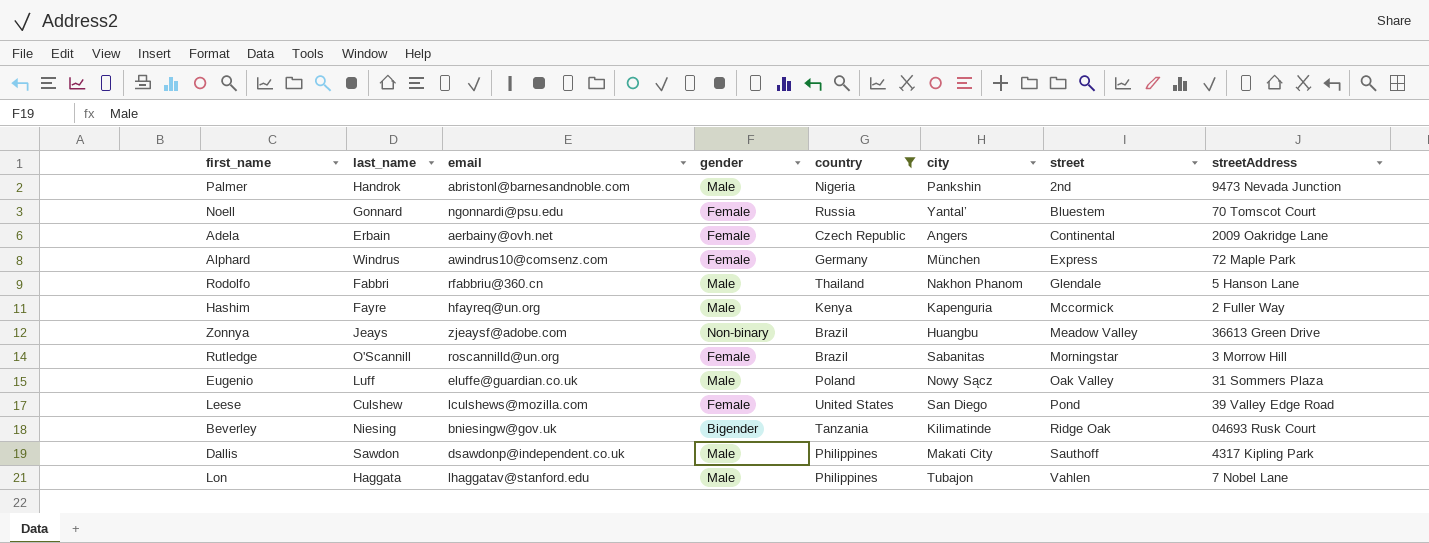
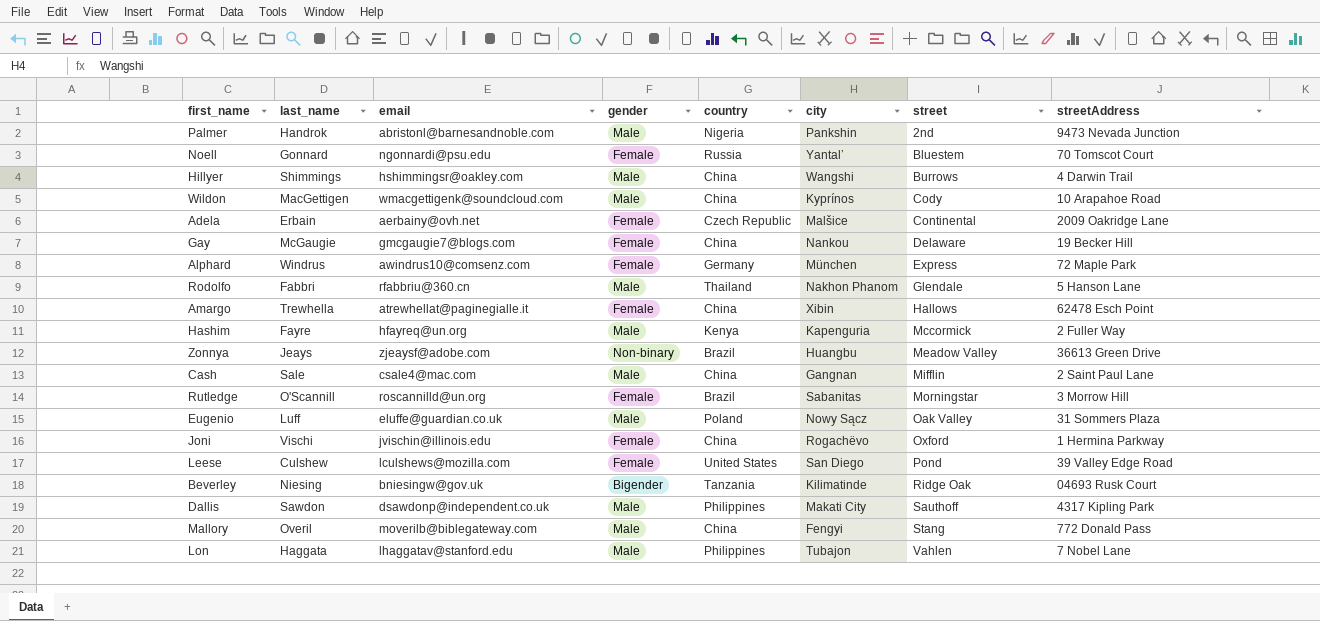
filter: country != China -> none
Adela | city: Angers -> Malšice

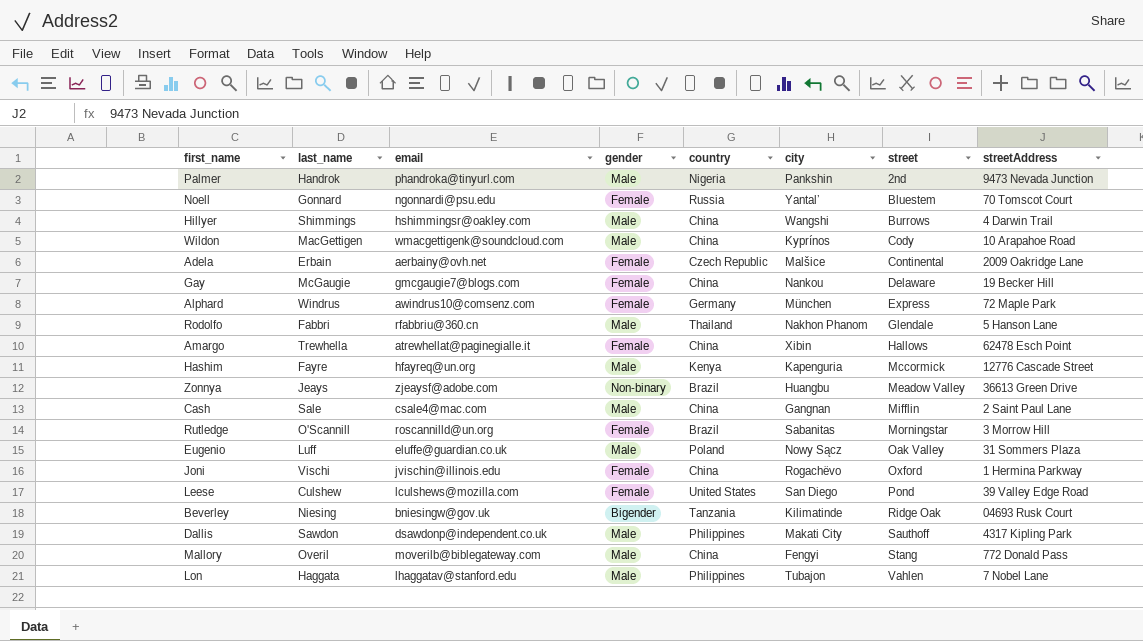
Palmer | email: abristonl@barnesandnoble.com -> phandroka@tinyurl.com
Hashim | streetAddress: 2 Fuller Way -> 12776 Cascade Street

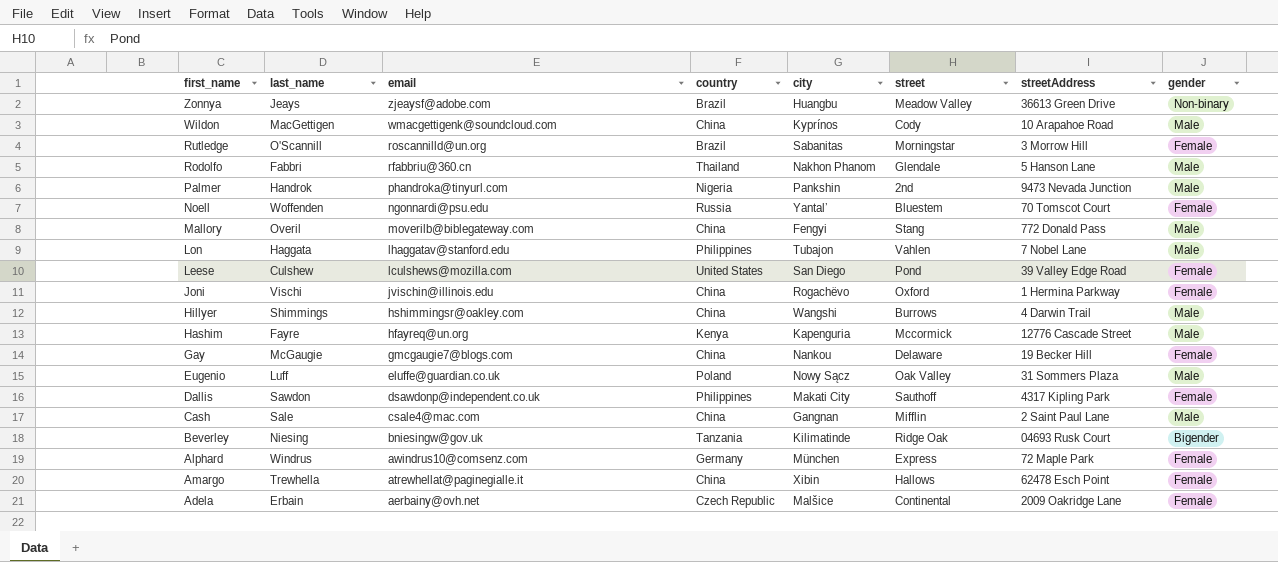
row order: street ascending -> email descending
column gender | position: 4 -> 8
Noell | last_name: Gonnard -> Woffenden
Dallis | gender: Male -> Female

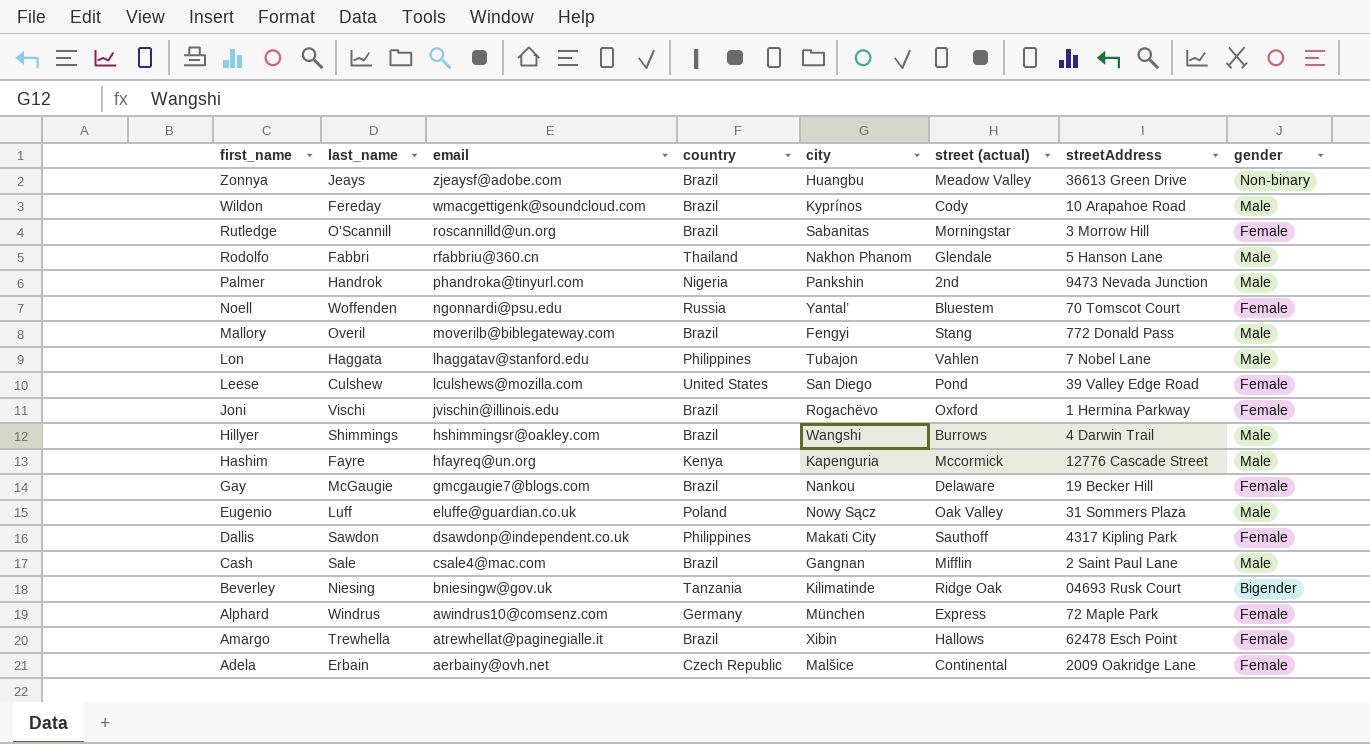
column name: street -> street (actual)
Wildon | last_name: MacGettigen -> Fereday
Wildon | country: China -> Brazil
Mallory | country: China -> Brazil
Joni | country: China -> Brazil
Hillyer | country: China -> Brazil
Gay | country: China -> Brazil
Cash | country: China -> Brazil
Amargo | country: China -> Brazil

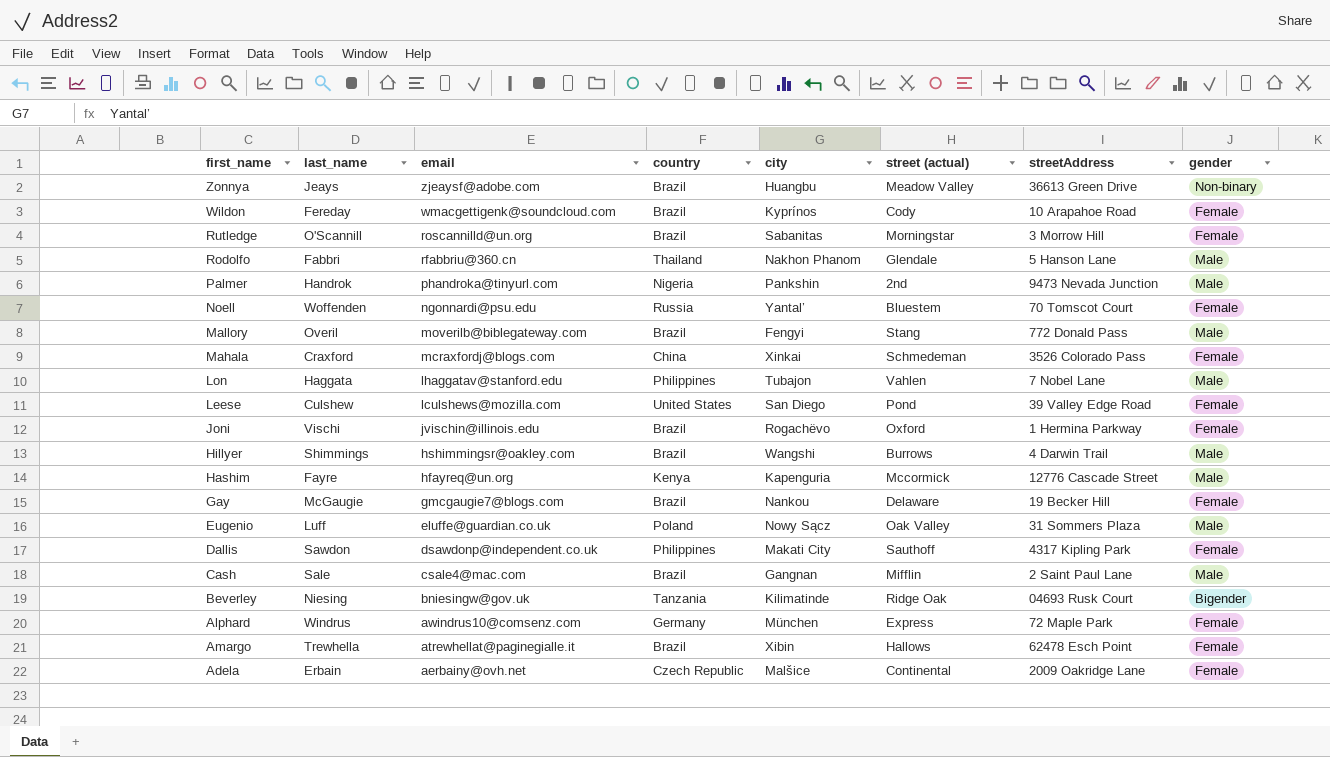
Wildon | gender: Male -> Female
row Mahala: none -> Craxford | mcraxfordj@blogs.com | China | Xinkai | Schmedeman | 3526 Colorado Pass | Female

